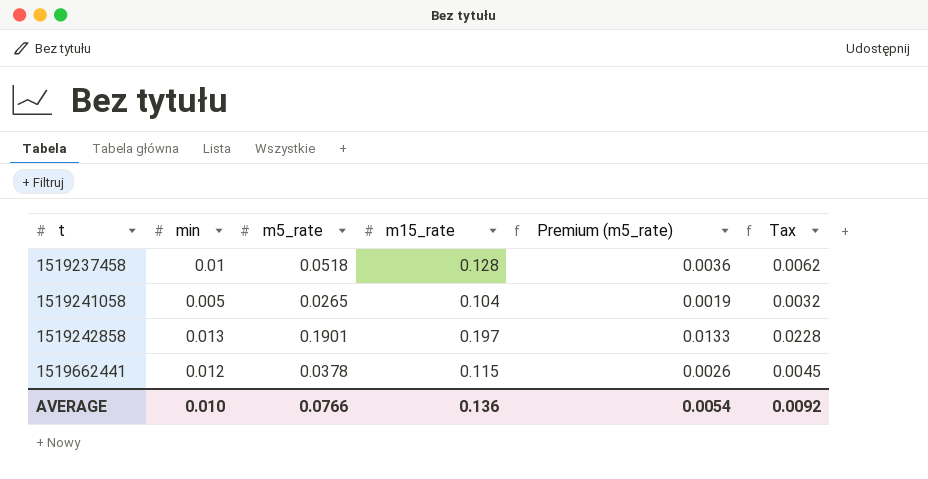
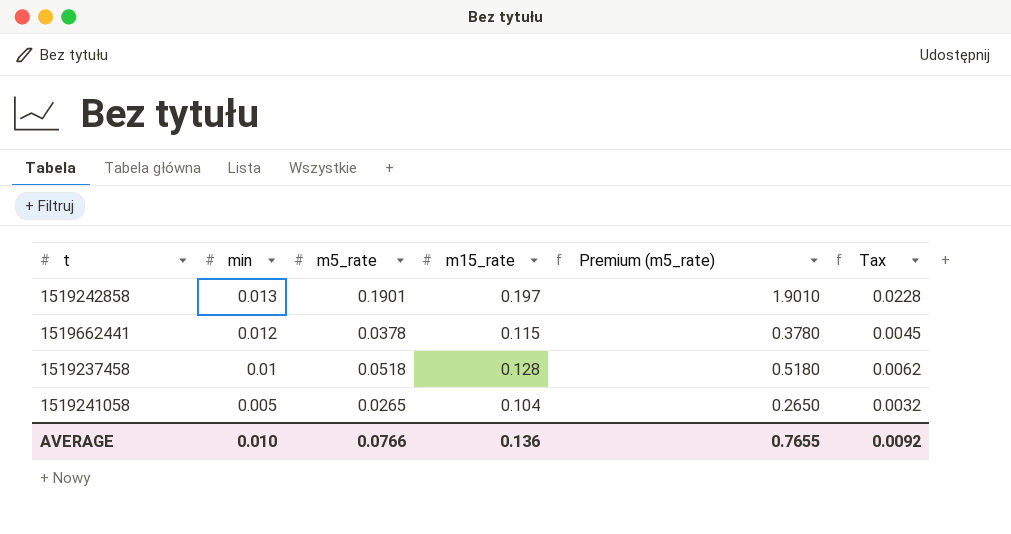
row order: t ascending -> min descending
column Premium (m5_rate) | formula: [m5_rate] * 0.07 -> [m5_rate] * 10
AVERAGE | Premium (m5_rate): 0.0054 -> 0.7655

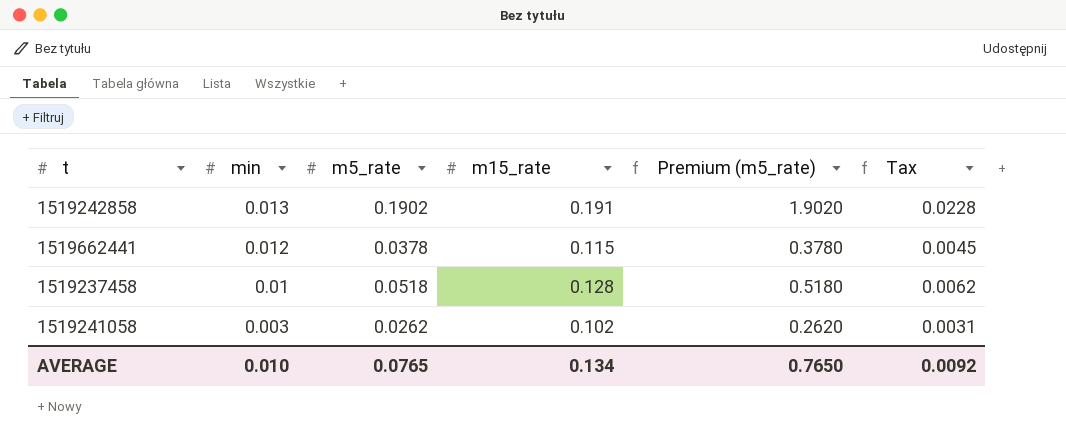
1519242858 | m5_rate: 0.1901 -> 0.1902
1519242858 | m15_rate: 0.197 -> 0.191
1519242858 | Premium (m5_rate): 1.9010 -> 1.9020
1519241058 | min: 0.005 -> 0.003
1519241058 | m5_rate: 0.0265 -> 0.0262
1519241058 | m15_rate: 0.104 -> 0.102
1519241058 | Premium (m5_rate): 0.2650 -> 0.2620
1519241058 | Tax: 0.0032 -> 0.0031
AVERAGE | m5_rate: 0.0766 -> 0.0765
AVERAGE | m15_rate: 0.136 -> 0.134
AVERAGE | Premium (m5_rate): 0.7655 -> 0.7650

